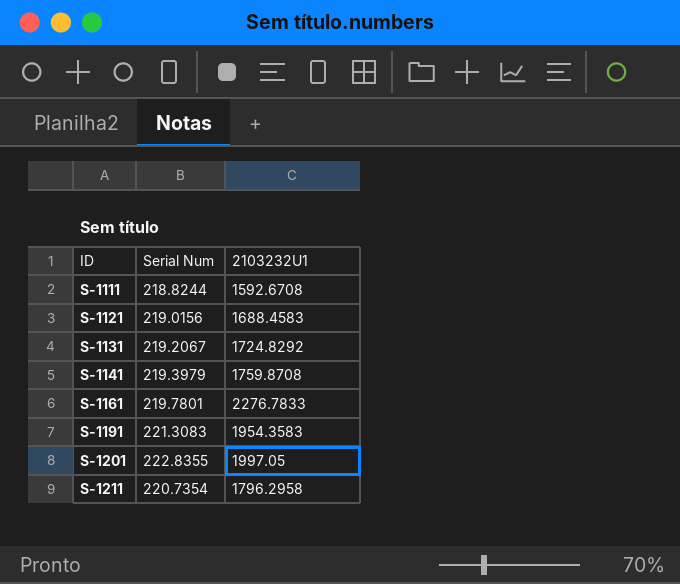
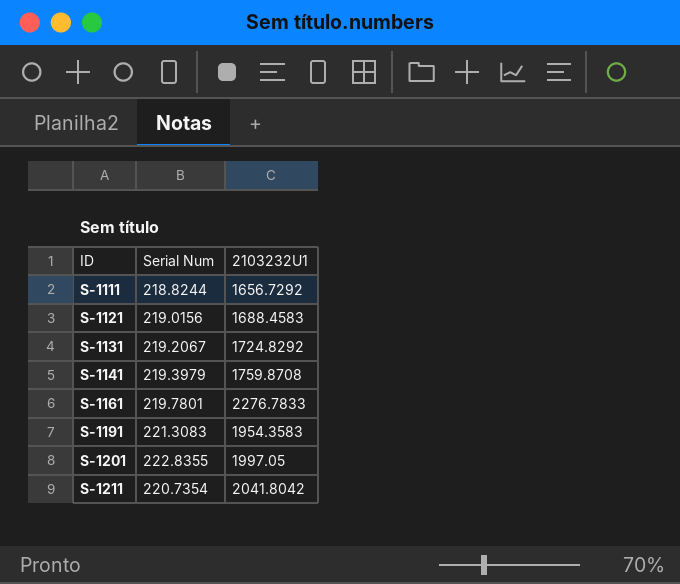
S-1111 | 2103232U1: 1592.6708 -> 1656.7292
S-1211 | 2103232U1: 1796.2958 -> 2041.8042

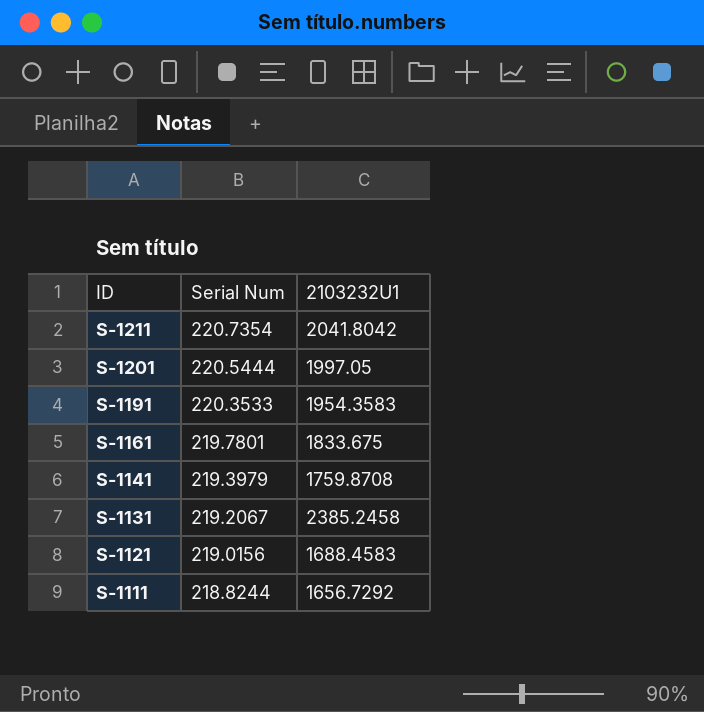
row order: ID ascending -> ID descending
S-1201 | Serial Num: 222.8355 -> 220.5444
S-1191 | Serial Num: 221.3083 -> 220.3533
S-1161 | 2103232U1: 2276.7833 -> 1833.675
S-1131 | 2103232U1: 1724.8292 -> 2385.2458

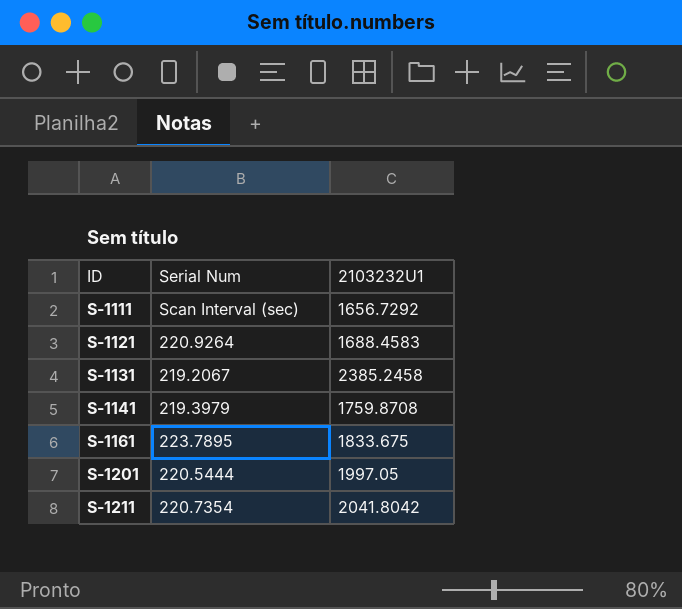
row order: ID descending -> ID ascending
row S-1191: 220.3533 | 1954.3583 -> none
S-1111 | Serial Num: 218.8244 -> Scan Interval (sec)
S-1121 | Serial Num: 219.0156 -> 220.9264
S-1161 | Serial Num: 219.7801 -> 223.7895

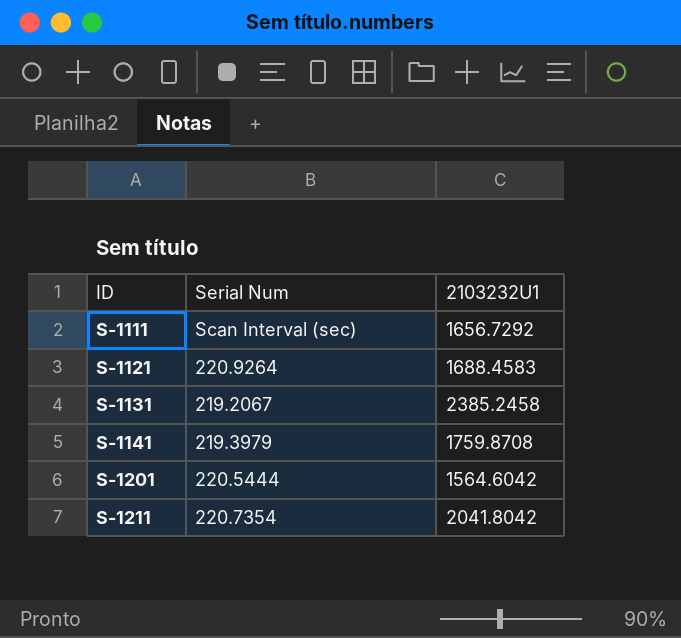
row S-1161: 223.7895 | 1833.675 -> none
S-1201 | 2103232U1: 1997.05 -> 1564.6042

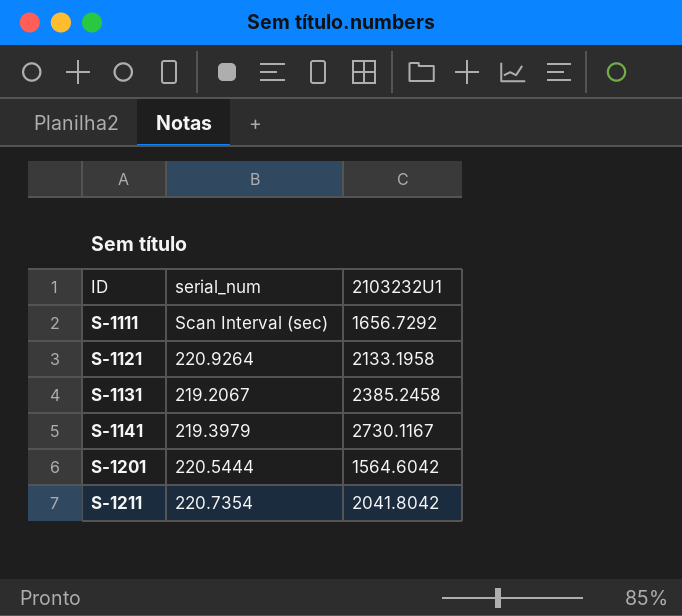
column name: Serial Num -> serial_num
S-1121 | 2103232U1: 1688.4583 -> 2133.1958
S-1141 | 2103232U1: 1759.8708 -> 2730.1167

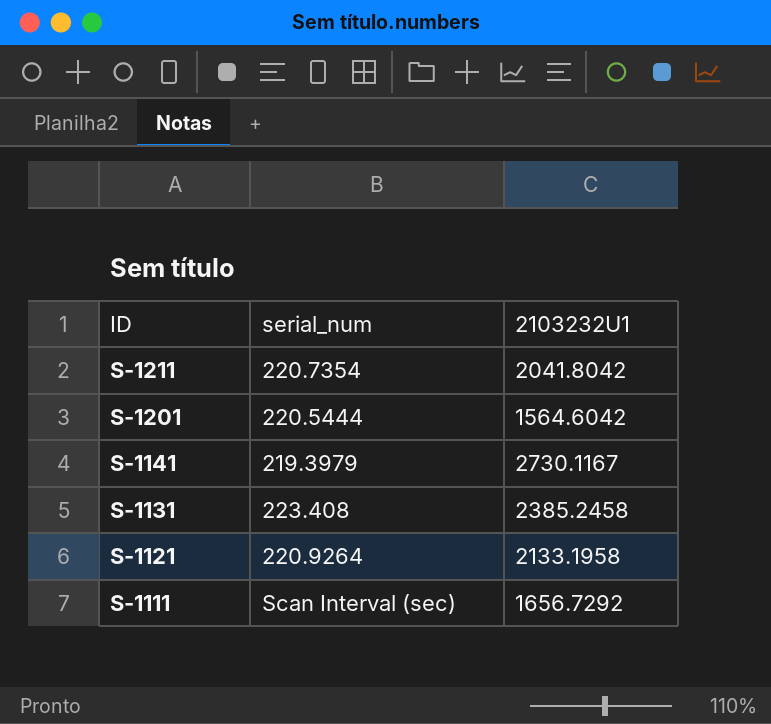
row order: ID ascending -> ID descending
S-1131 | serial_num: 219.2067 -> 223.408

